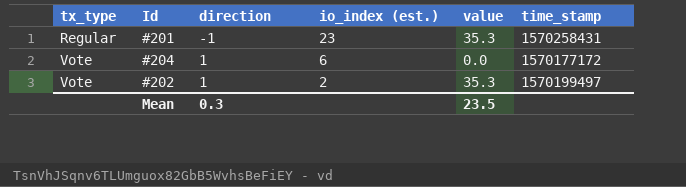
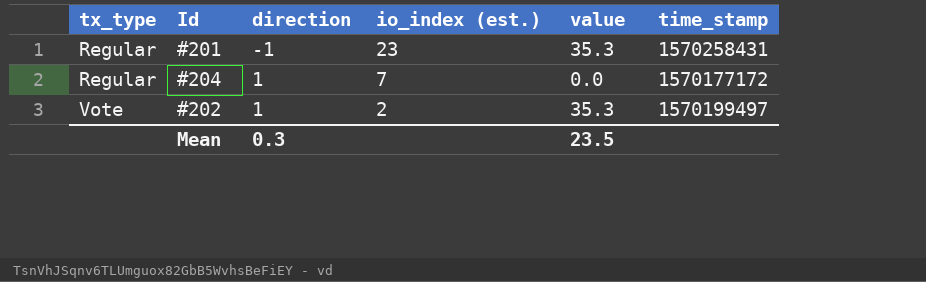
#204 | tx_type: Vote -> Regular
#204 | io_index (est.): 6 -> 7

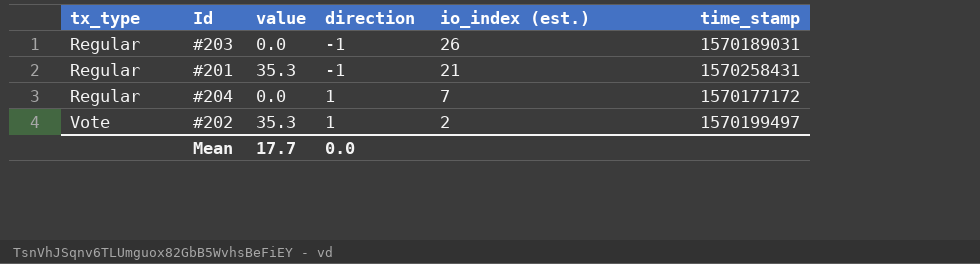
column value | position: 5 -> 3
row #203: none -> Regular | 0.0 | -1 | 26 | 1570189031
#201 | io_index (est.): 23 -> 21
Mean | value: 23.5 -> 17.7
Mean | direction: 0.3 -> 0.0

